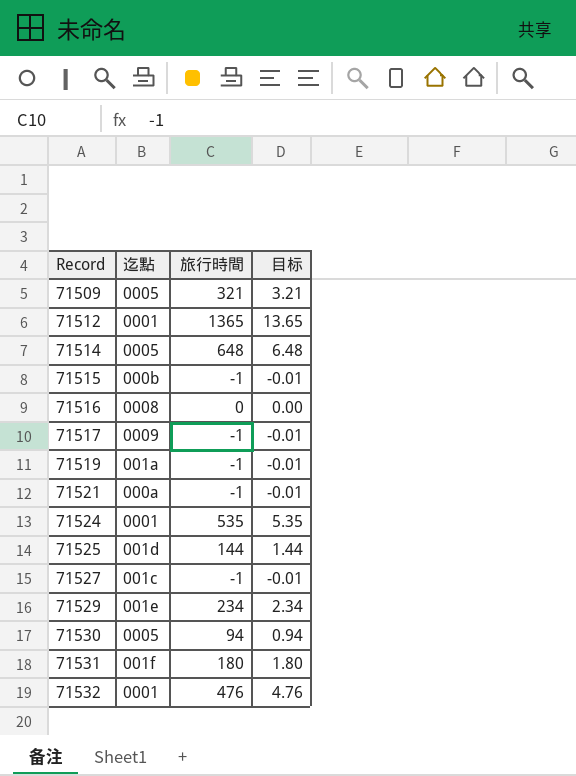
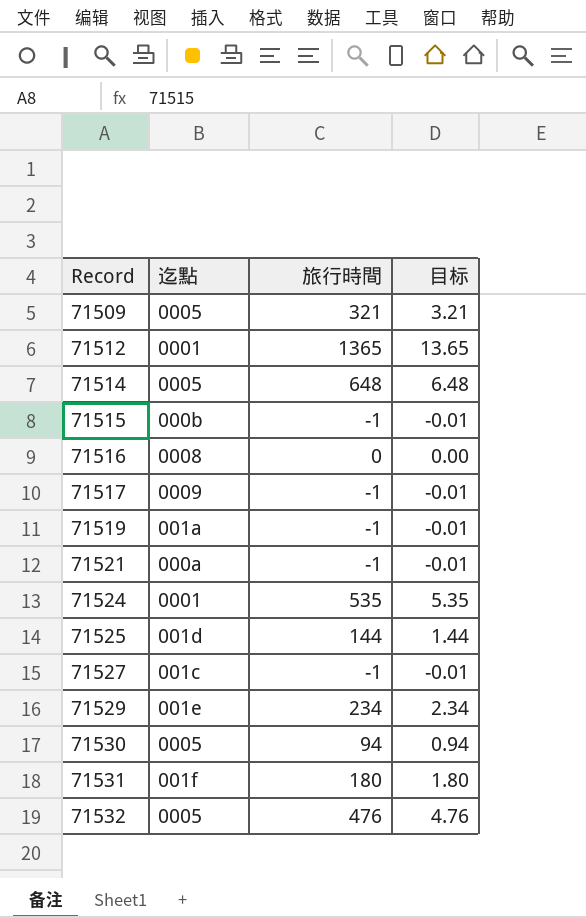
71532 | 迄點: 0001 -> 0005

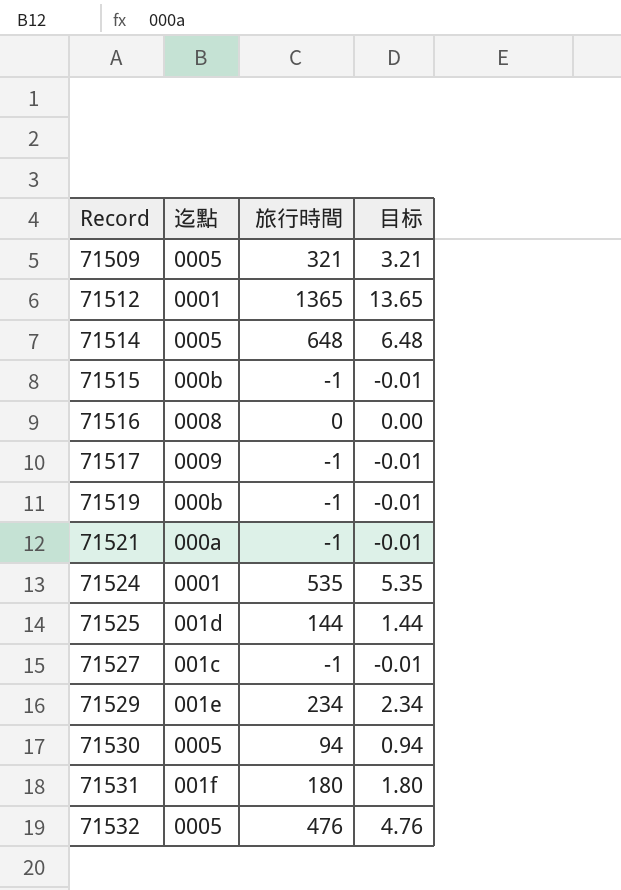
71519 | 迄點: 001a -> 000b

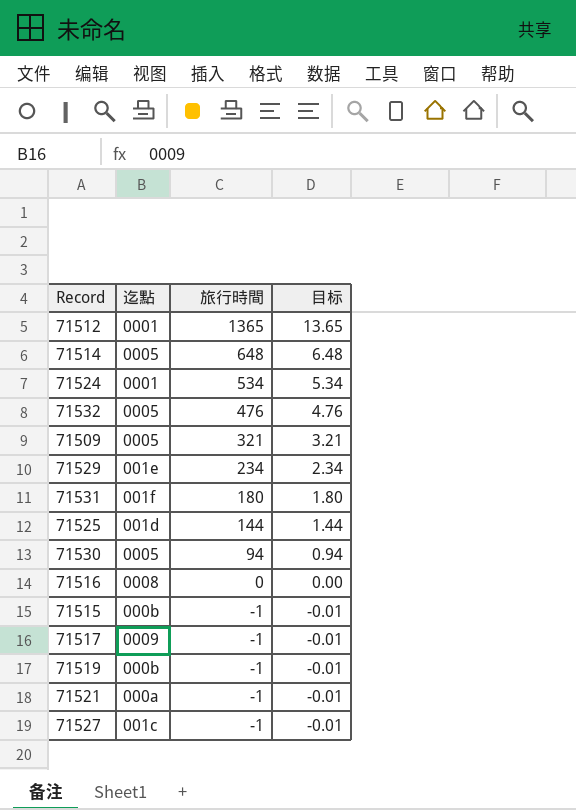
row order: Record ascending -> 旅行時間 descending
71524 | 旅行時間: 535 -> 534
71524 | 目标: 5.35 -> 5.34

